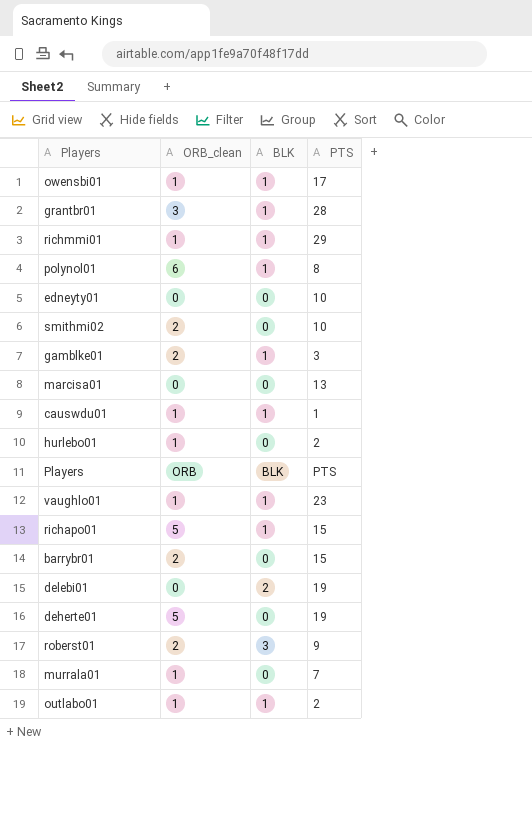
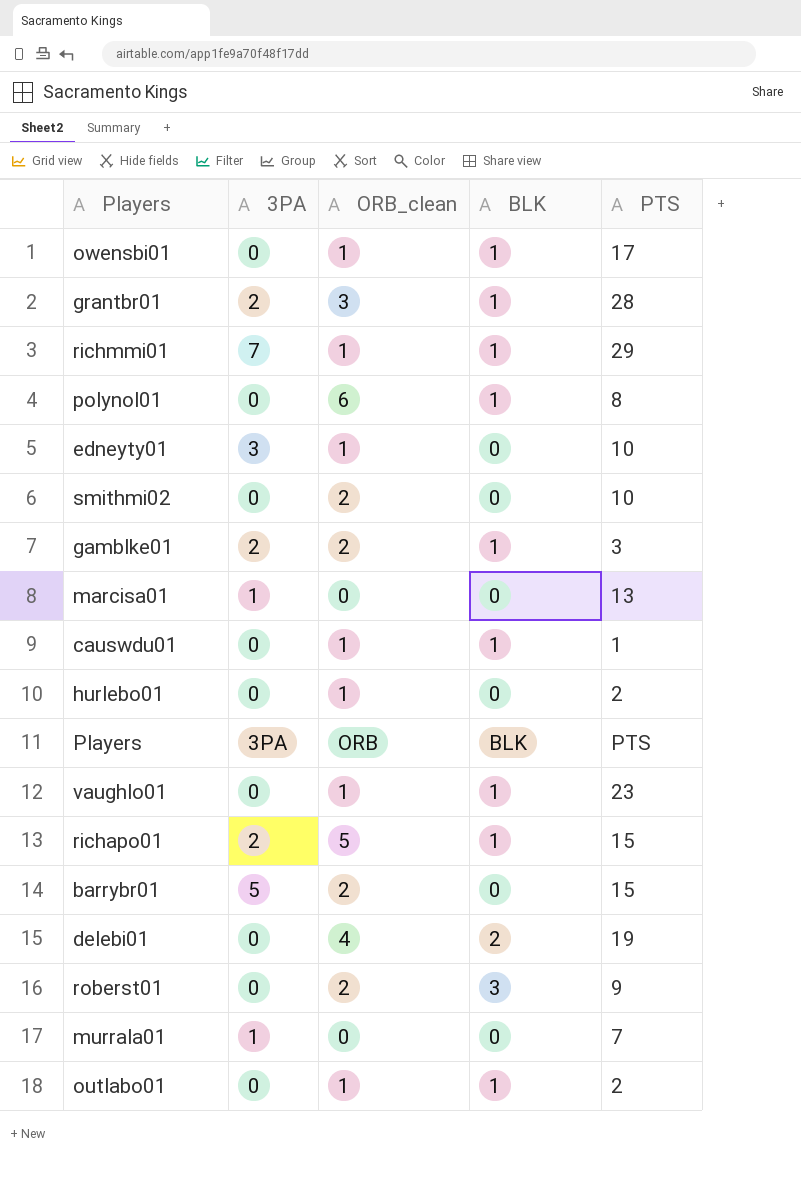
column 3PA | position: none -> 2
row deherte01: 5 | 0 | 19 -> none
edneyty01 | ORB_clean: 0 -> 1
delebi01 | ORB_clean: 0 -> 4
murrala01 | ORB_clean: 1 -> 0

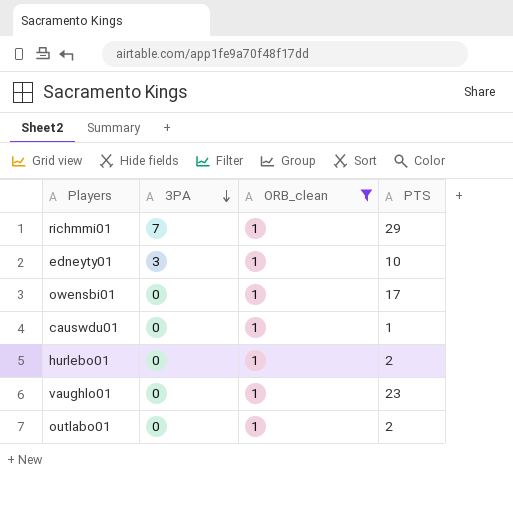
filter: none -> ORB_clean = 1
row order: none -> 3PA descending
column BLK | position: 4 -> none

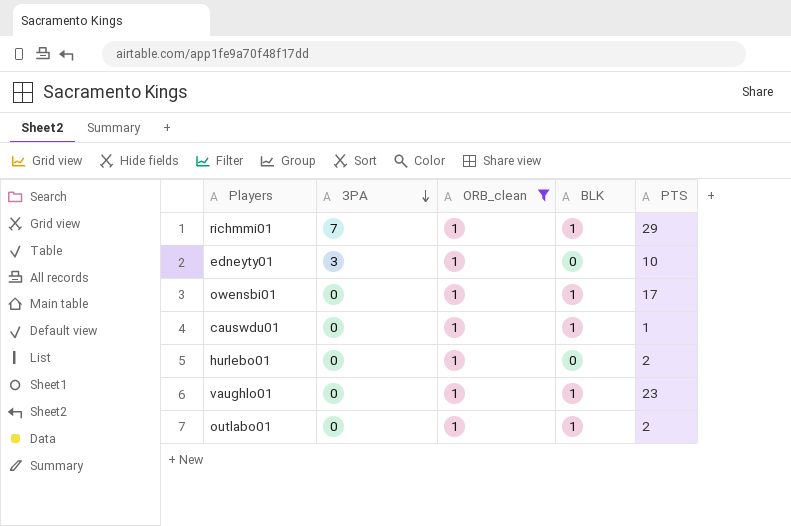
column BLK | position: none -> 4

